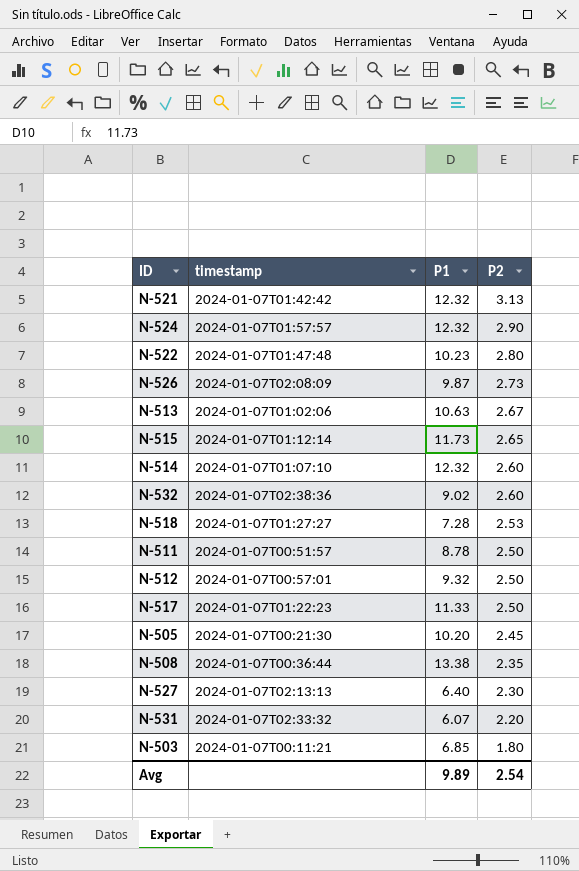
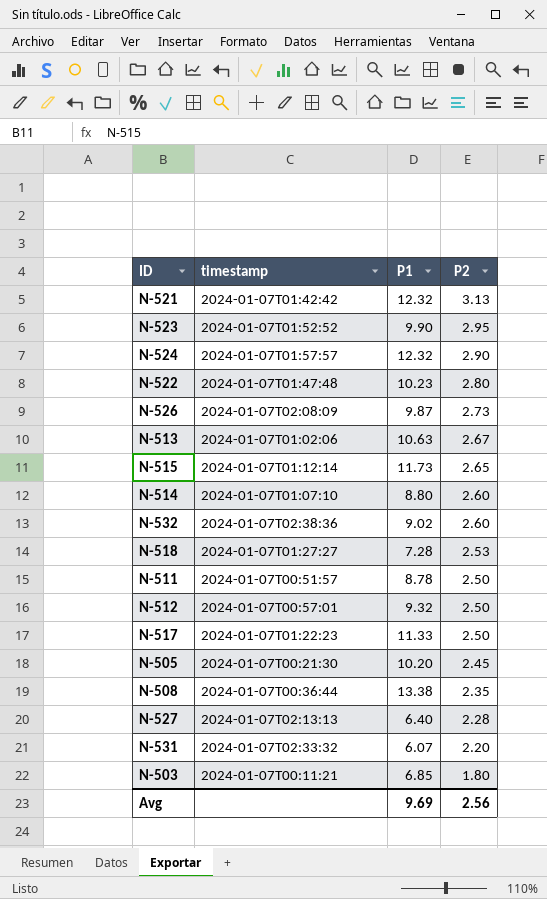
row N-523: none -> 2024-01-07T01:52:52 | 9.90 | 2.95
N-514 | P1: 12.32 -> 8.80
N-527 | P2: 2.30 -> 2.28
Avg | P1: 9.89 -> 9.69
Avg | P2: 2.54 -> 2.56

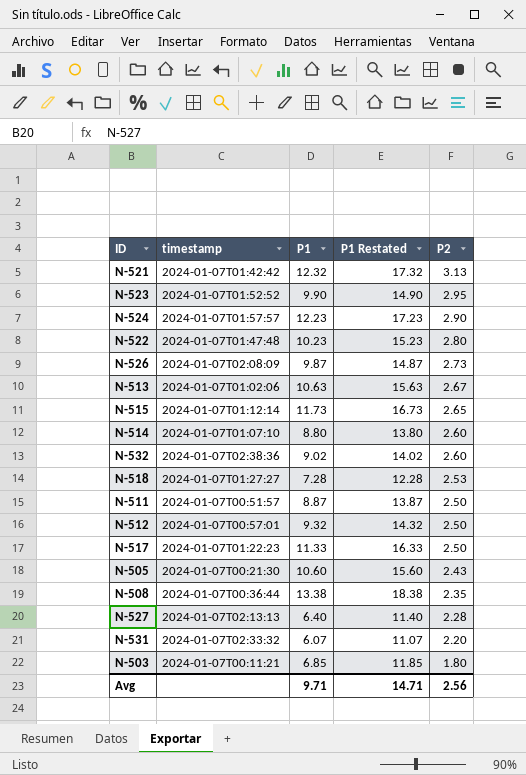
column P1 Restated | formula: none -> [P1] + 5
N-524 | P1: 12.32 -> 12.23
N-511 | P1: 8.78 -> 8.87
N-505 | P1: 10.20 -> 10.60
N-505 | P2: 2.45 -> 2.43
Avg | P1: 9.69 -> 9.71

